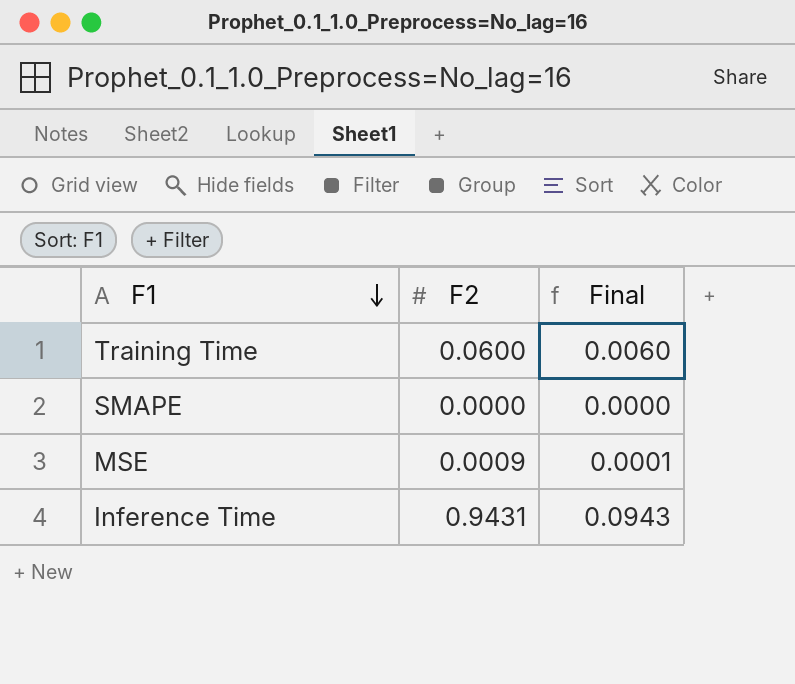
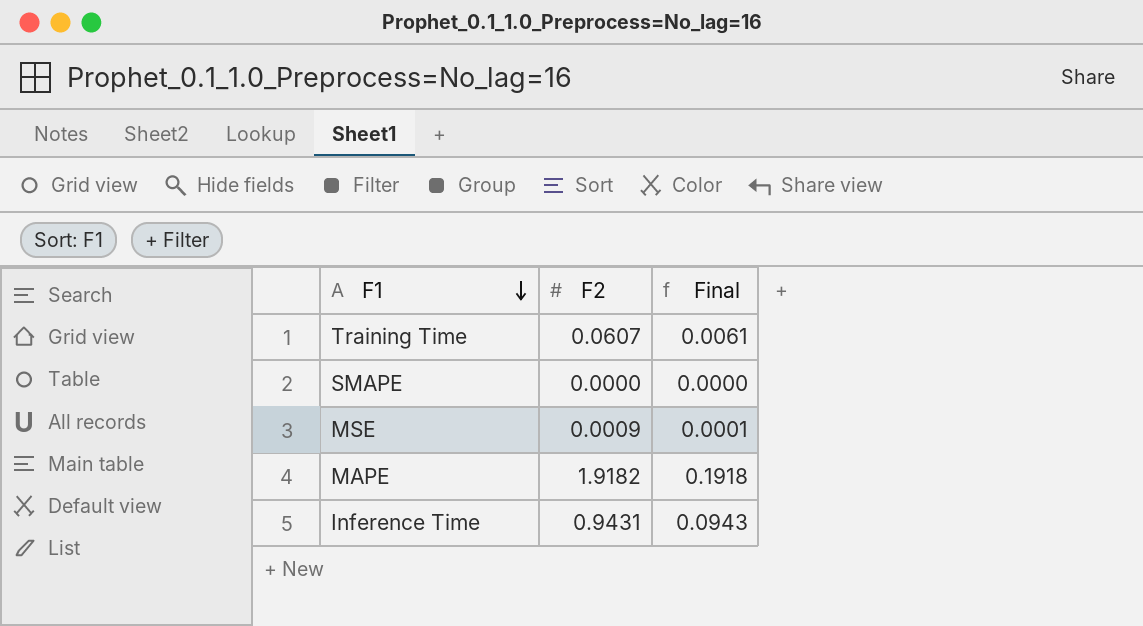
Training Time | F2: 0.0600 -> 0.0607
Training Time | Final: 0.0060 -> 0.0061
row MAPE: none -> 1.9182 | 0.1918

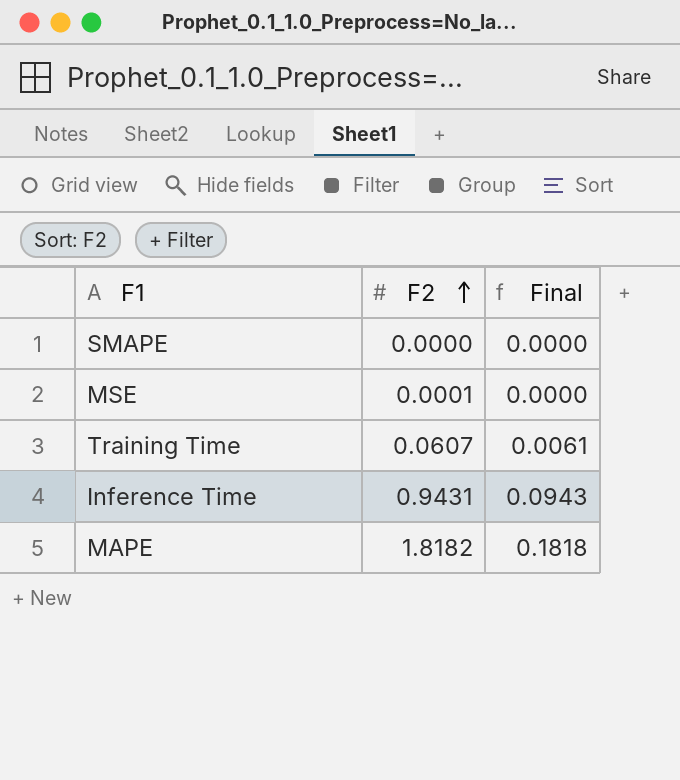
row order: F1 descending -> F2 ascending
MSE | F2: 0.0009 -> 0.0001
MSE | Final: 0.0001 -> 0.0000
MAPE | F2: 1.9182 -> 1.8182
MAPE | Final: 0.1918 -> 0.1818

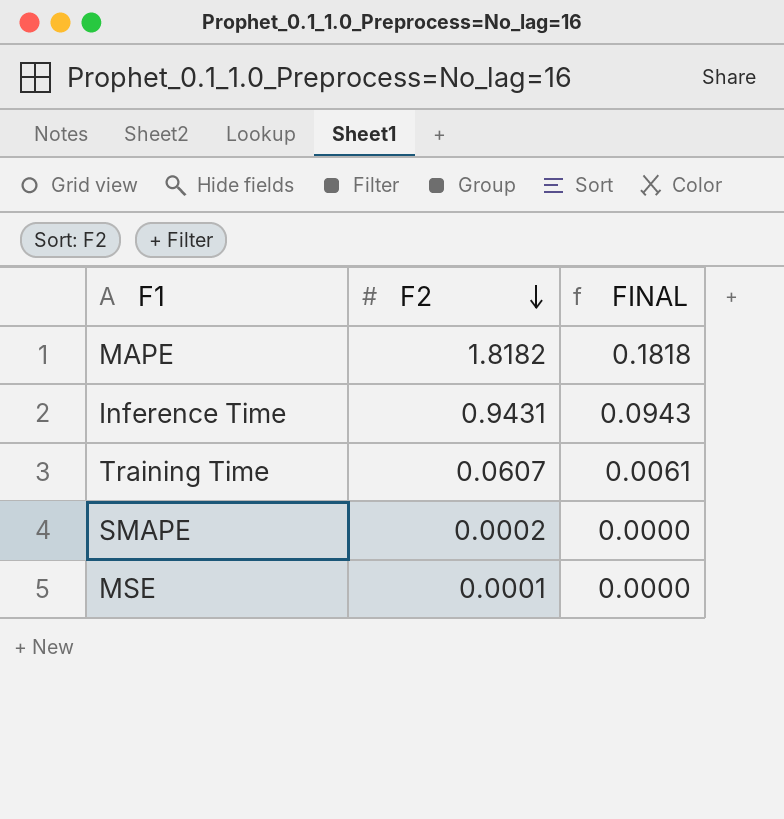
row order: F2 ascending -> F2 descending
column name: Final -> FINAL
SMAPE | F2: 0.0000 -> 0.0002

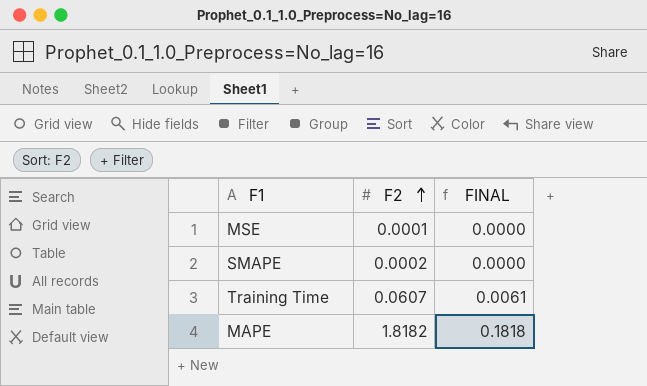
row order: F2 descending -> F2 ascending
row Inference Time: 0.9431 | 0.0943 -> none

